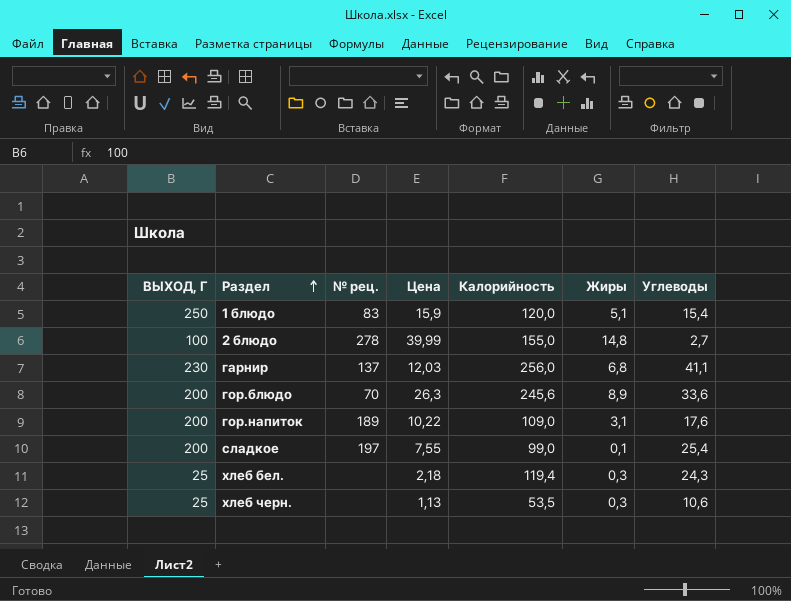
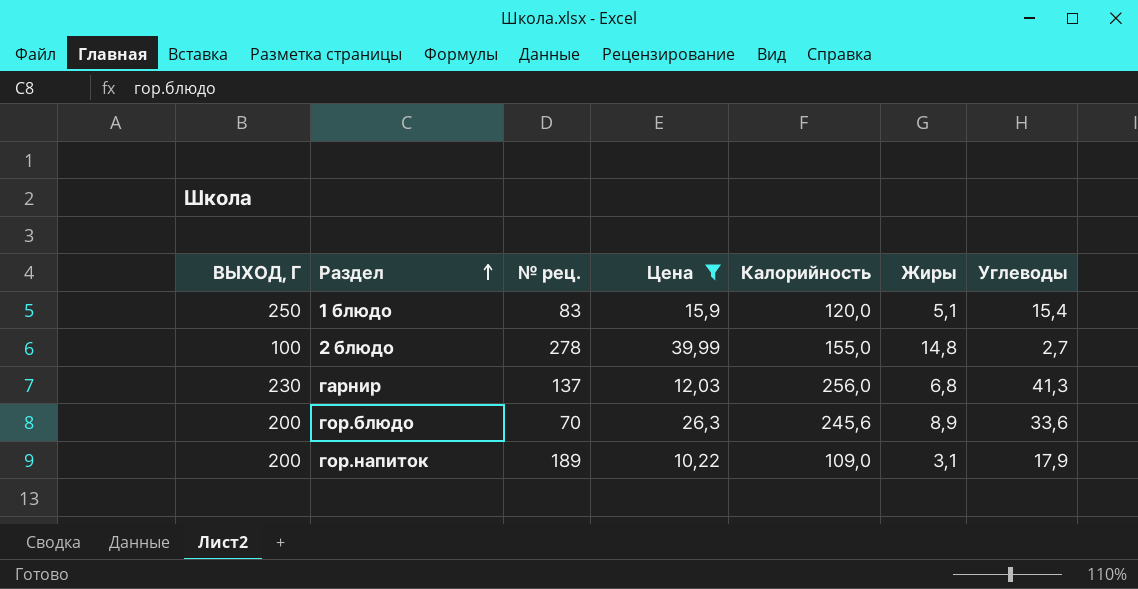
filter: none -> Цена >= 10,22
гарнир | Углеводы: 41,1 -> 41,3
гор.напиток | Углеводы: 17,6 -> 17,9

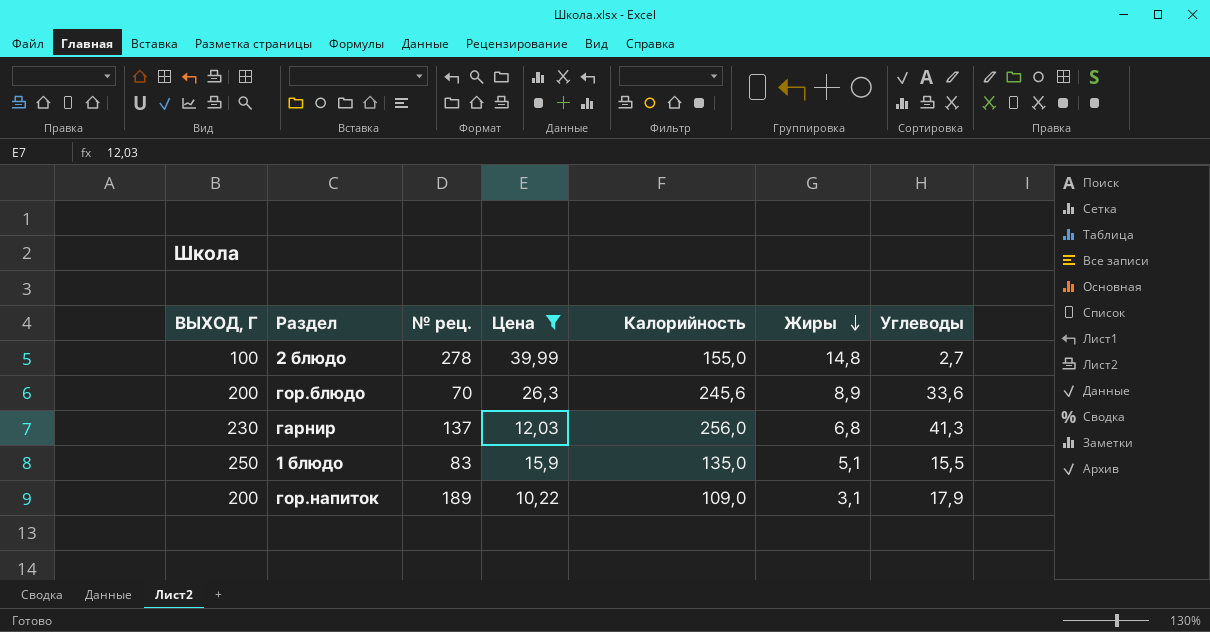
row order: Раздел ascending -> Жиры descending
1 блюдо | Калорийность: 120,0 -> 135,0
1 блюдо | Углеводы: 15,4 -> 15,5

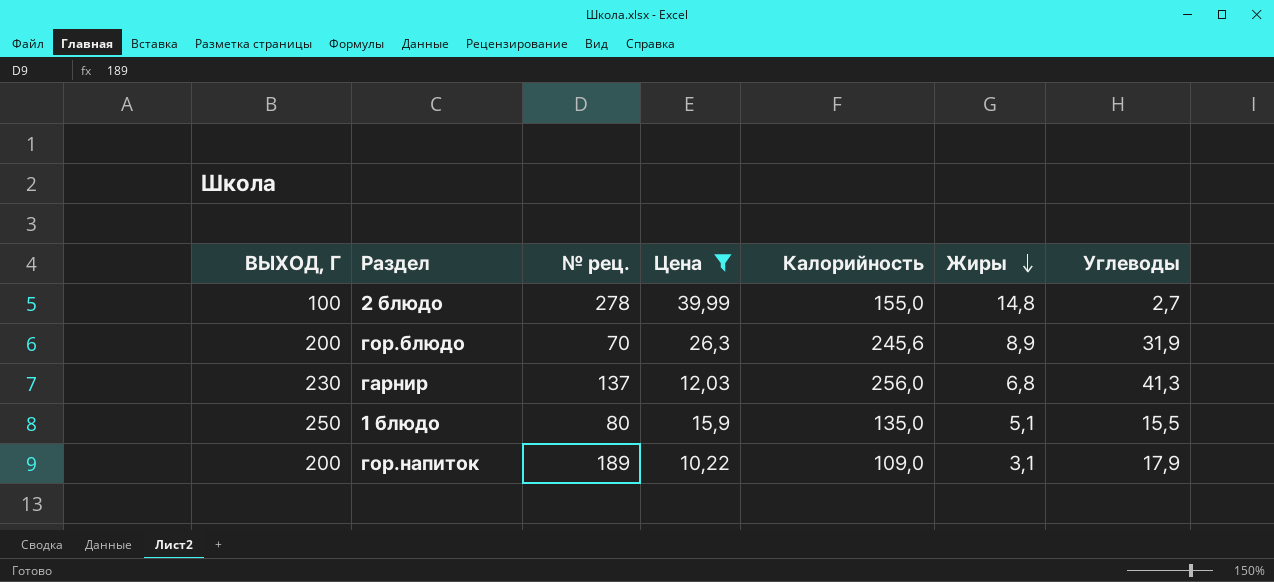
гор.блюдо | Углеводы: 33,6 -> 31,9
1 блюдо | № рец.: 83 -> 80

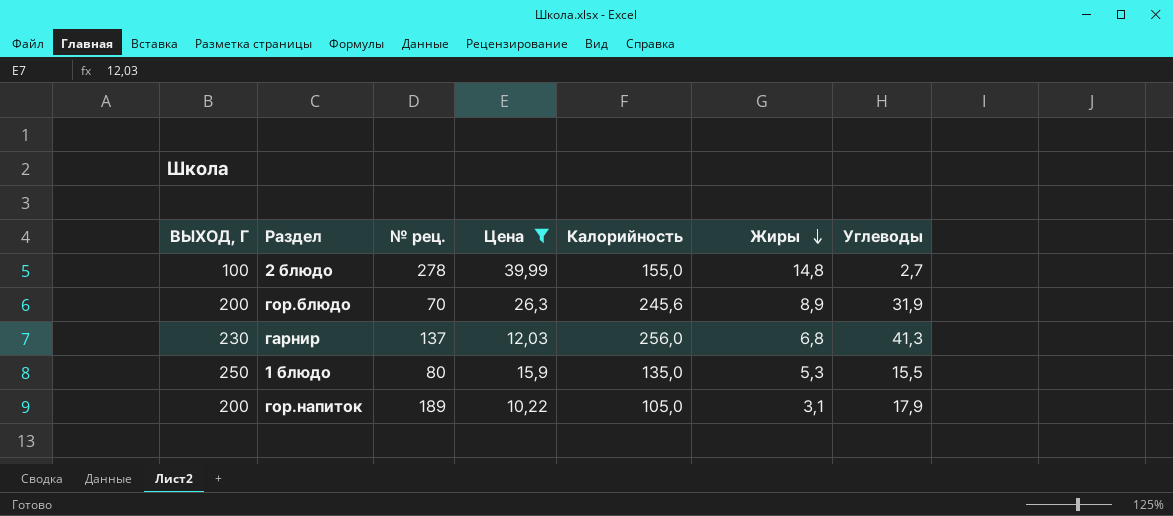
1 блюдо | Жиры: 5,1 -> 5,3
гор.напиток | Калорийность: 109,0 -> 105,0

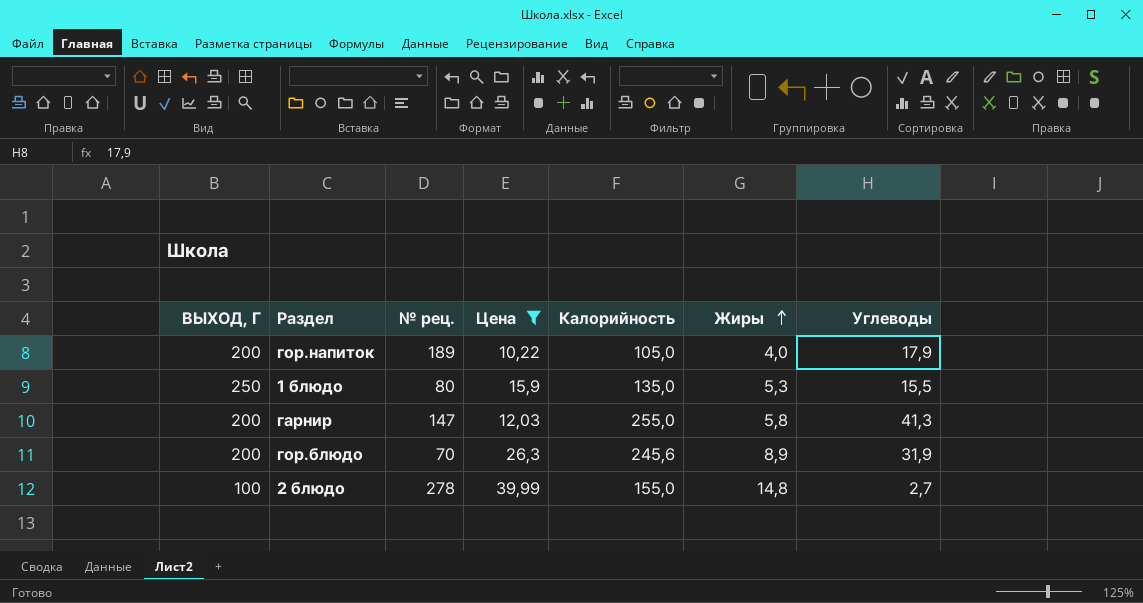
row order: Жиры descending -> Жиры ascending
гор.напиток | Жиры: 3,1 -> 4,0
гарнир | ВЫХОД, Г: 230 -> 200
гарнир | № рец.: 137 -> 147
гарнир | Калорийность: 256,0 -> 255,0
гарнир | Жиры: 6,8 -> 5,8

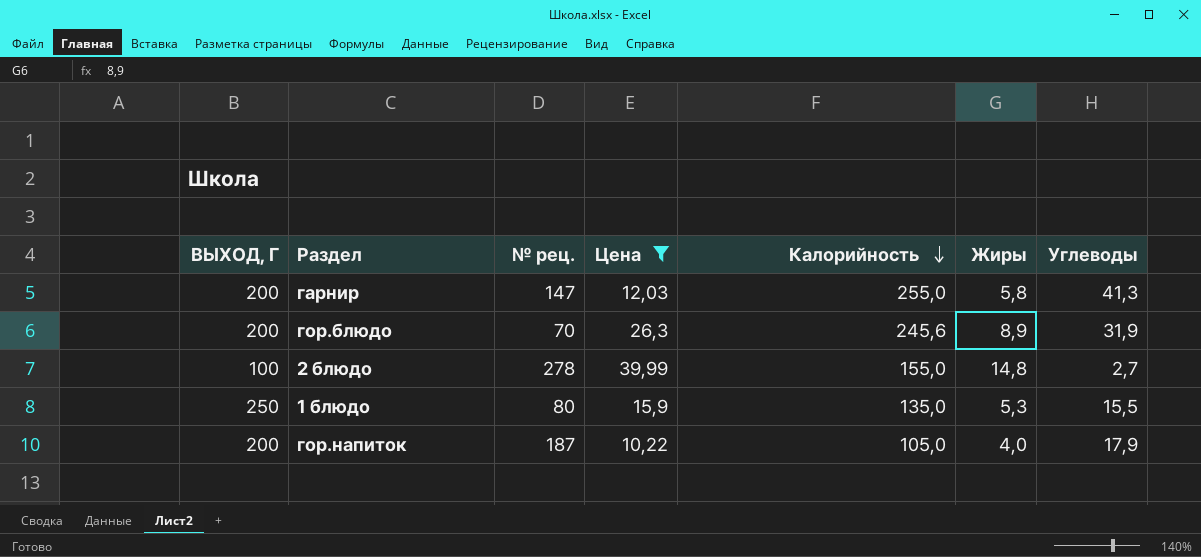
row order: Жиры ascending -> Калорийность descending
гор.напиток | № рец.: 189 -> 187

